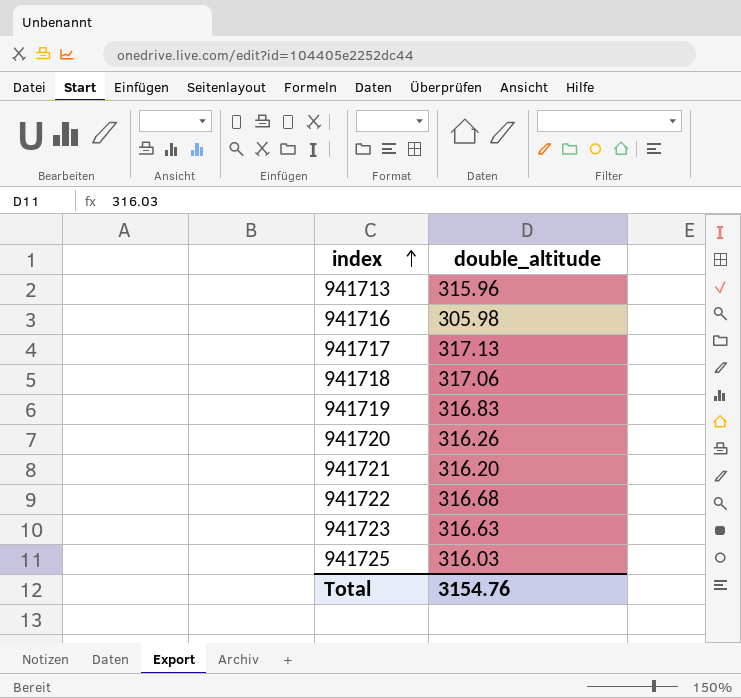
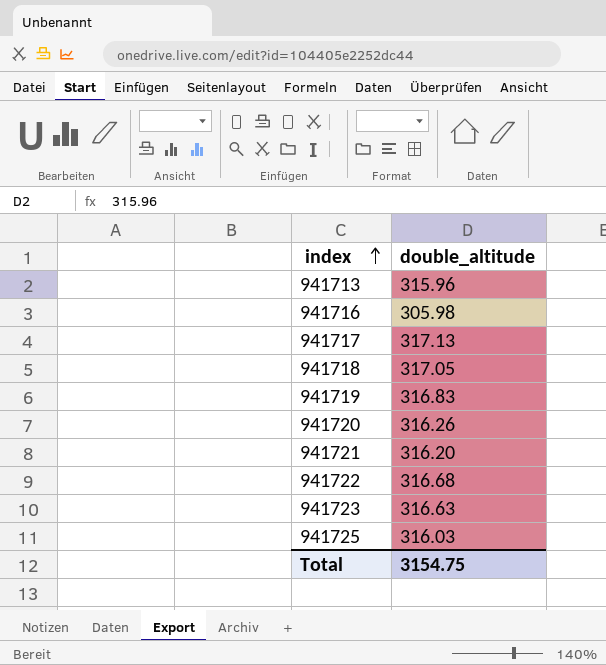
941718 | double_altitude: 317.06 -> 317.05
Total | double_altitude: 3154.76 -> 3154.75

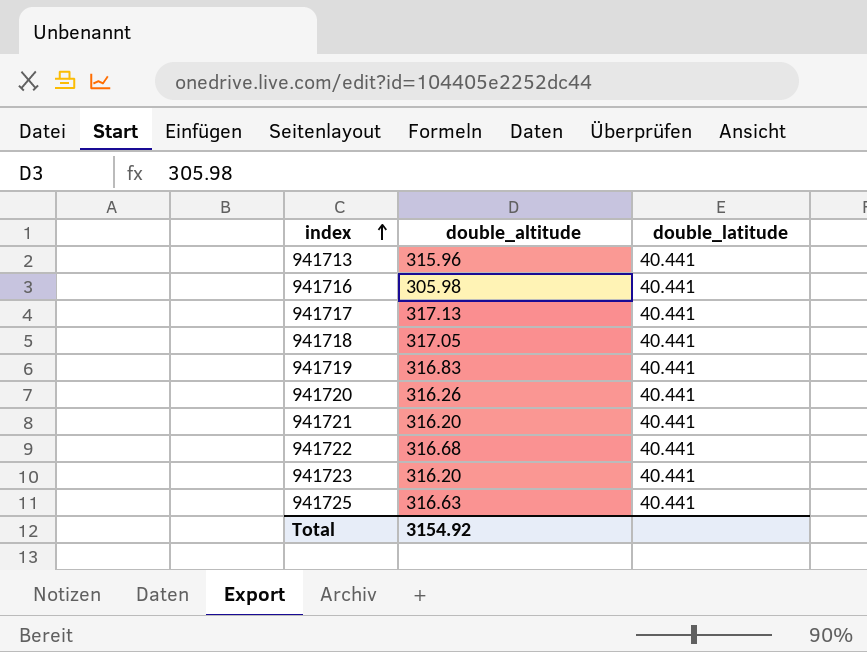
column double_latitude | position: none -> 3
941723 | double_altitude: 316.63 -> 316.20
941725 | double_altitude: 316.03 -> 316.63
Total | double_altitude: 3154.75 -> 3154.92

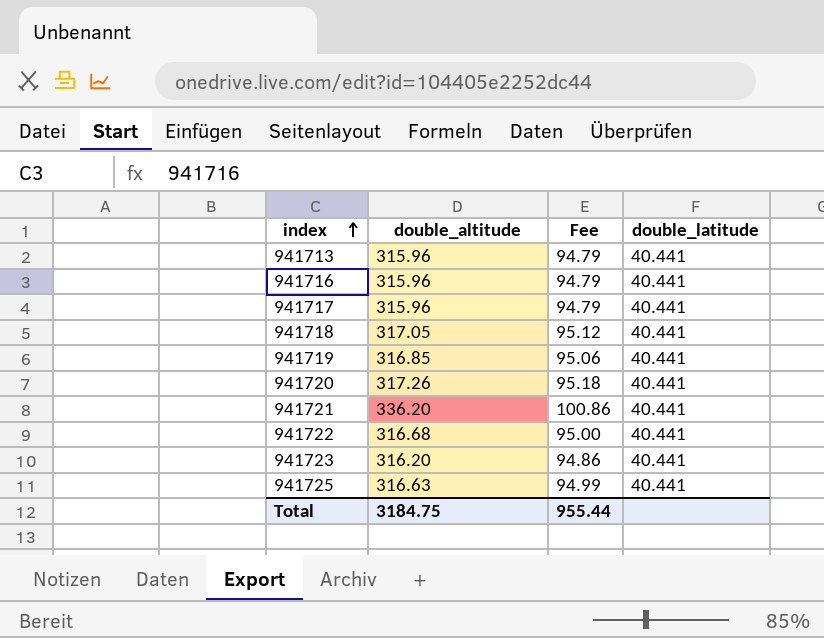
column Fee | formula: none -> [double_altitude] * 0.3
941716 | double_altitude: 305.98 -> 315.96
941717 | double_altitude: 317.13 -> 315.96
941719 | double_altitude: 316.83 -> 316.85
941720 | double_altitude: 316.26 -> 317.26
941721 | double_altitude: 316.20 -> 336.20
Total | double_altitude: 3154.92 -> 3184.75

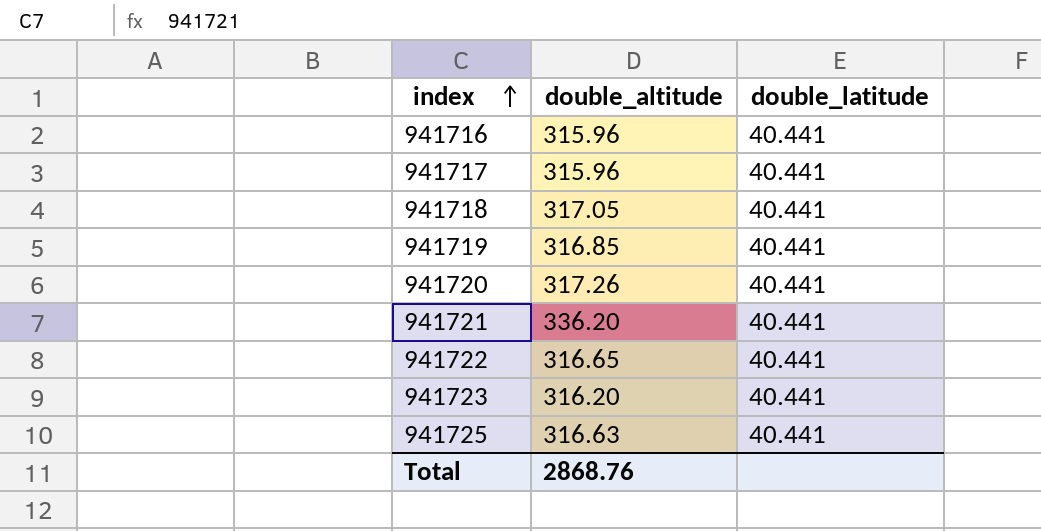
column Fee | formula: [double_altitude] * 0.3 -> none
row 941713: 315.96 | 94.79 | 40.441 -> none
941722 | double_altitude: 316.68 -> 316.65
Total | double_altitude: 3184.75 -> 2868.76

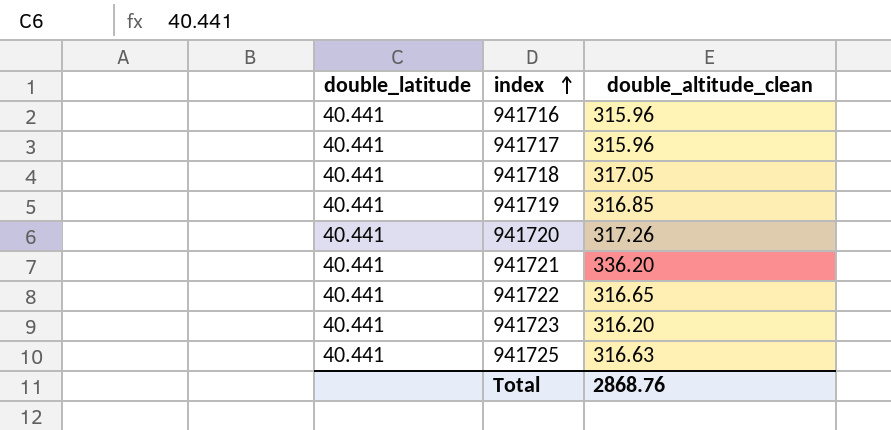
column double_latitude | position: 3 -> 1
column name: double_altitude -> double_altitude_clean

